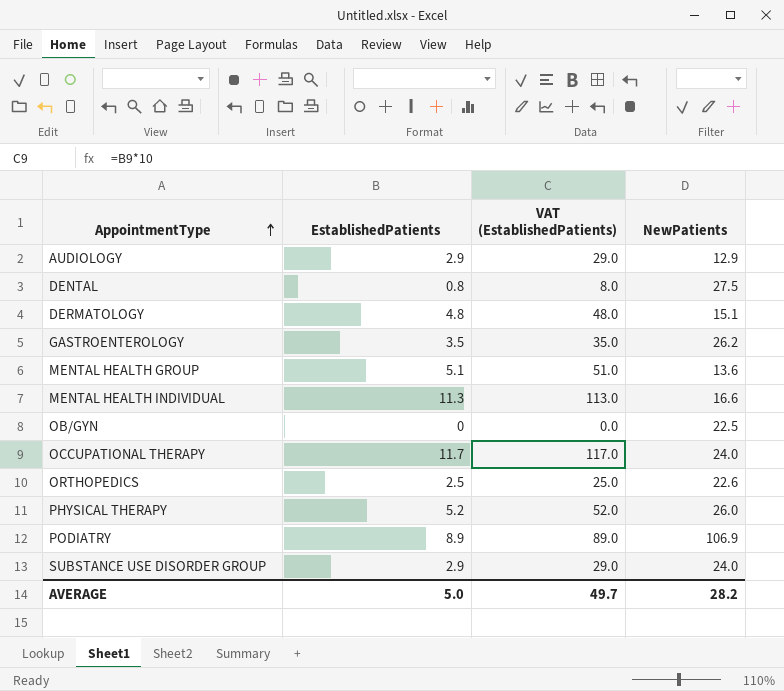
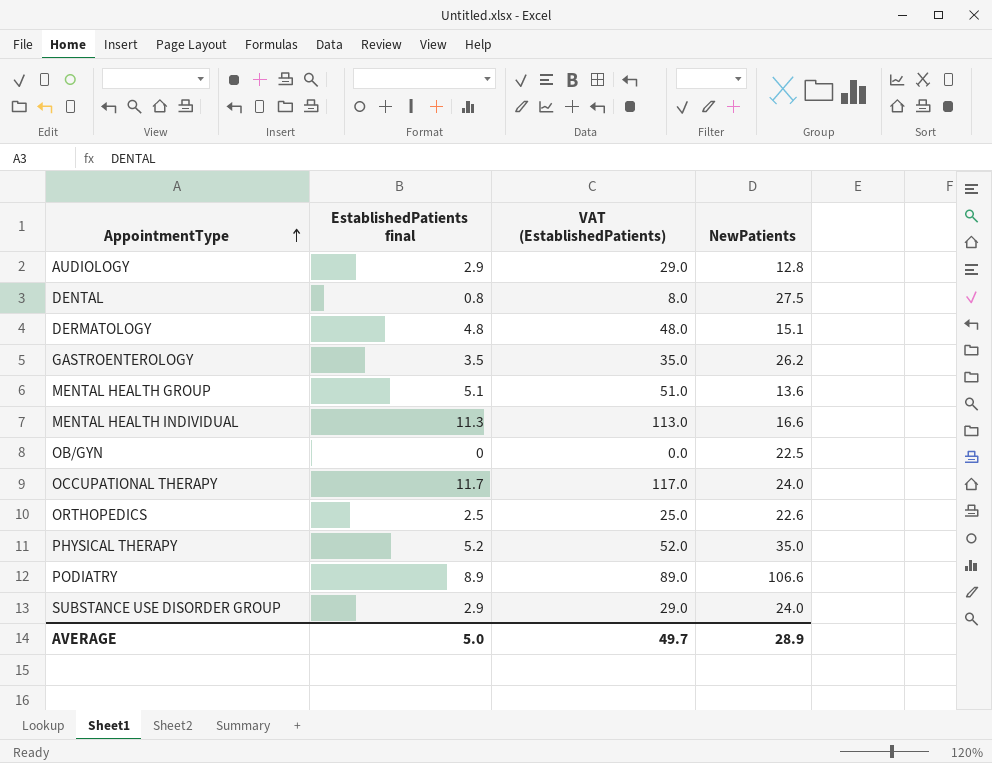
column name: EstablishedPatients -> EstablishedPatients final
AUDIOLOGY | NewPatients: 12.9 -> 12.8
PHYSICAL THERAPY | NewPatients: 26.0 -> 35.0
PODIATRY | NewPatients: 106.9 -> 106.6
AVERAGE | NewPatients: 28.2 -> 28.9

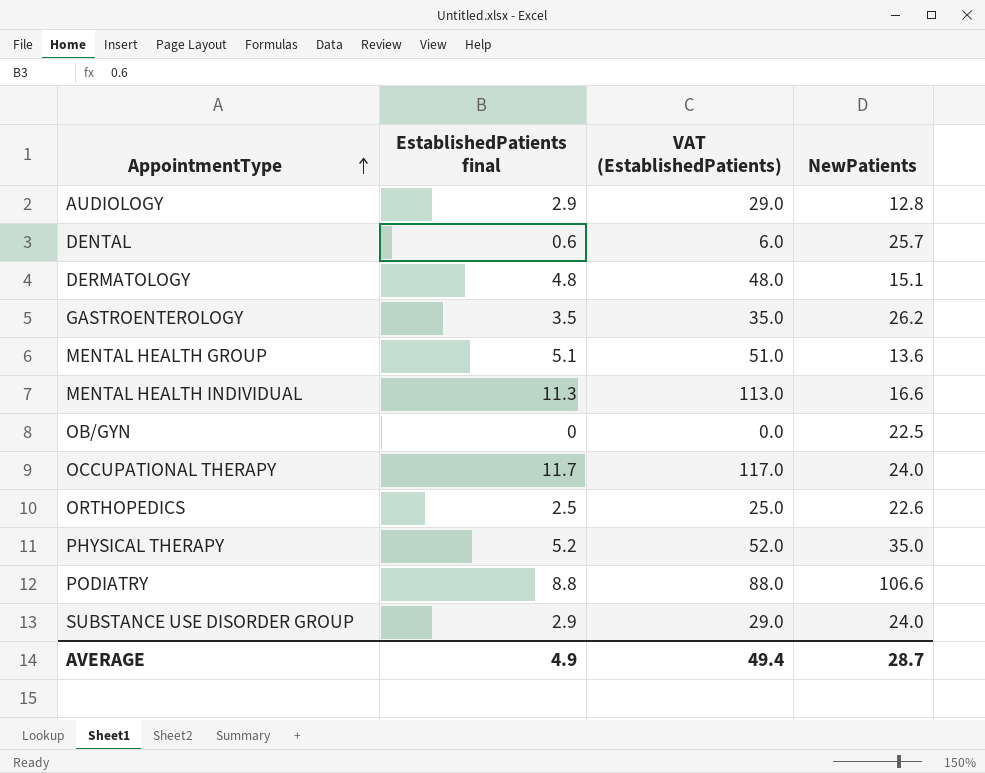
DENTAL | EstablishedPatients final: 0.8 -> 0.6
DENTAL | VAT (EstablishedPatients): 8.0 -> 6.0
DENTAL | NewPatients: 27.5 -> 25.7
PODIATRY | EstablishedPatients final: 8.9 -> 8.8
PODIATRY | VAT (EstablishedPatients): 89.0 -> 88.0
AVERAGE | EstablishedPatients final: 5.0 -> 4.9
AVERAGE | VAT (EstablishedPatients): 49.7 -> 49.4
AVERAGE | NewPatients: 28.9 -> 28.7

